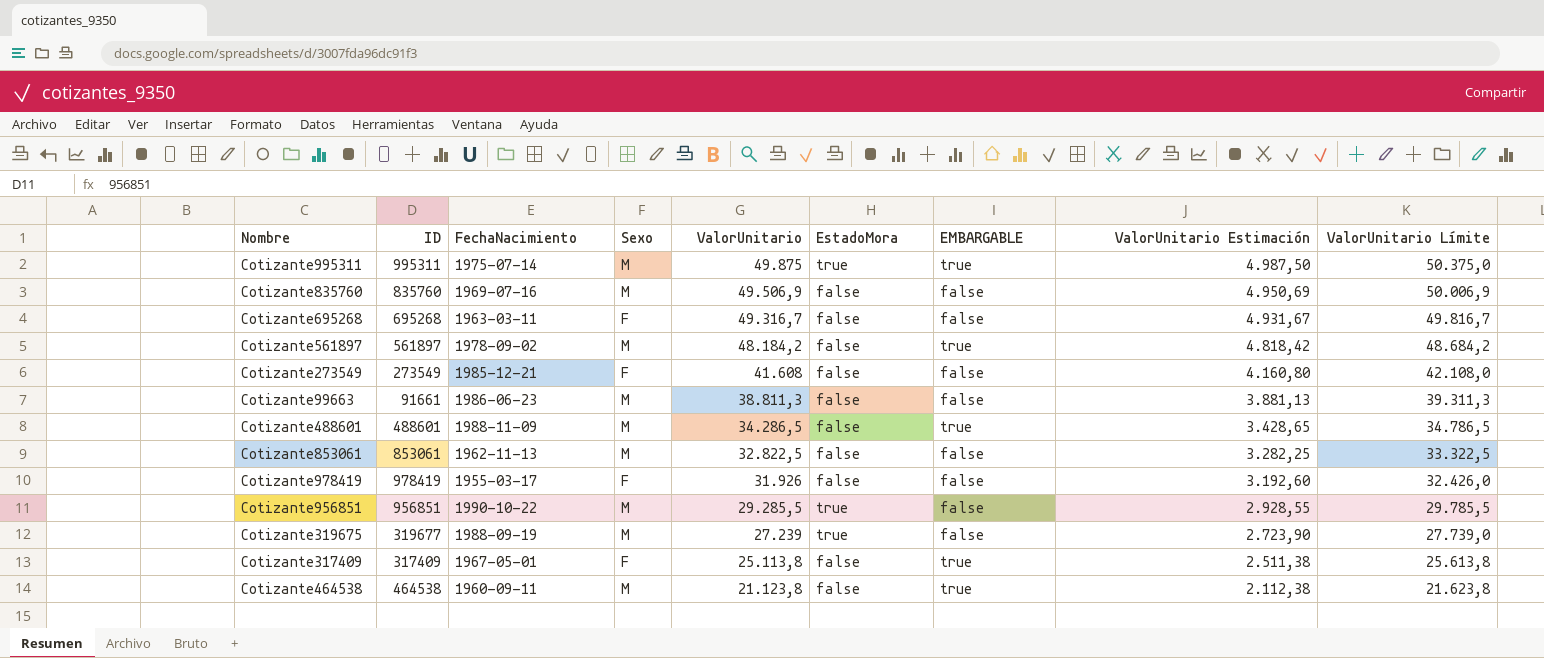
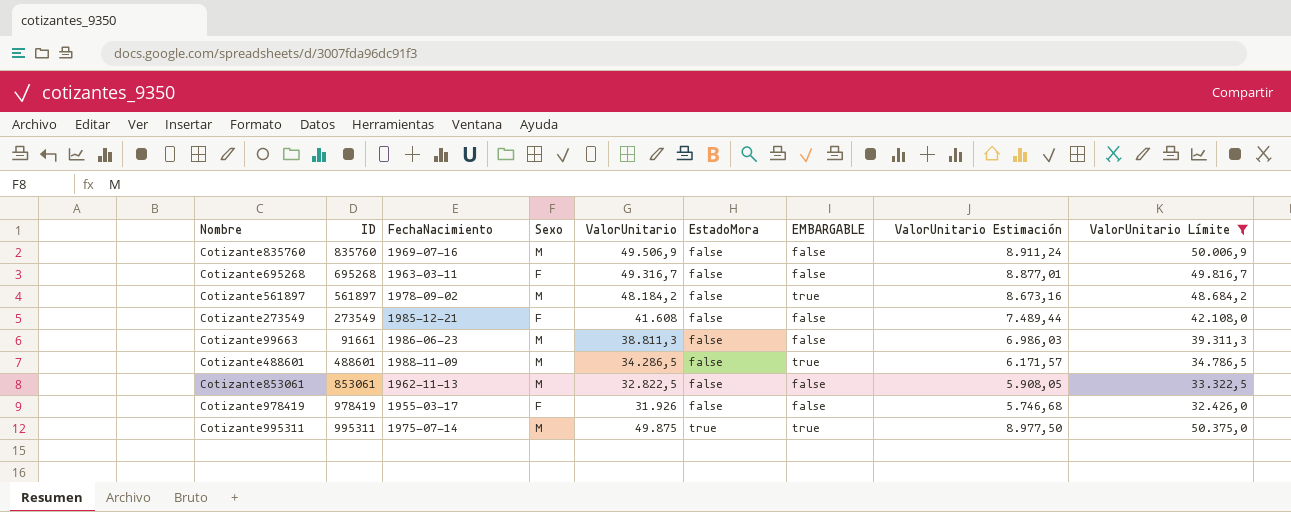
filter: none -> ValorUnitario Límite >= 32.426,0
row order: ValorUnitario descending -> EstadoMora ascending
column ValorUnitario Estimación | formula: [ValorUnitario] * 0,1 -> [ValorUnitario] * 0,18

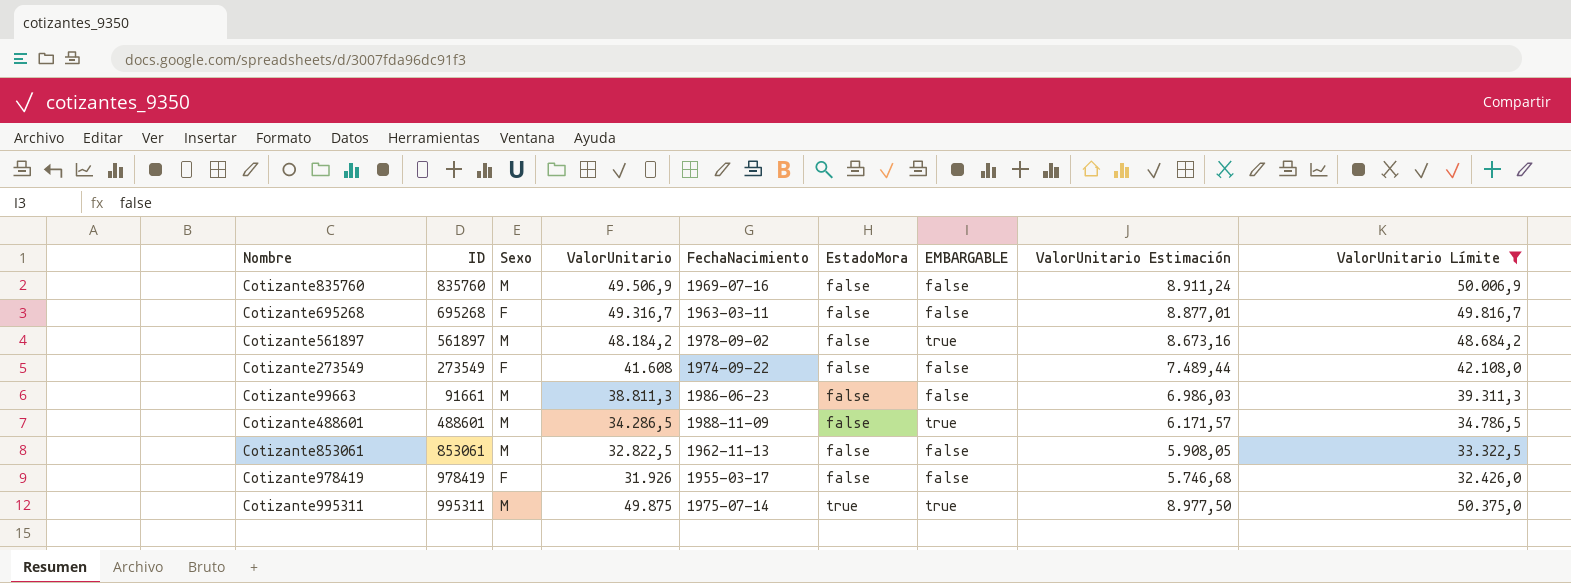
column FechaNacimiento | position: 3 -> 5
Cotizante273549 | FechaNacimiento: 1985-12-21 -> 1974-09-22

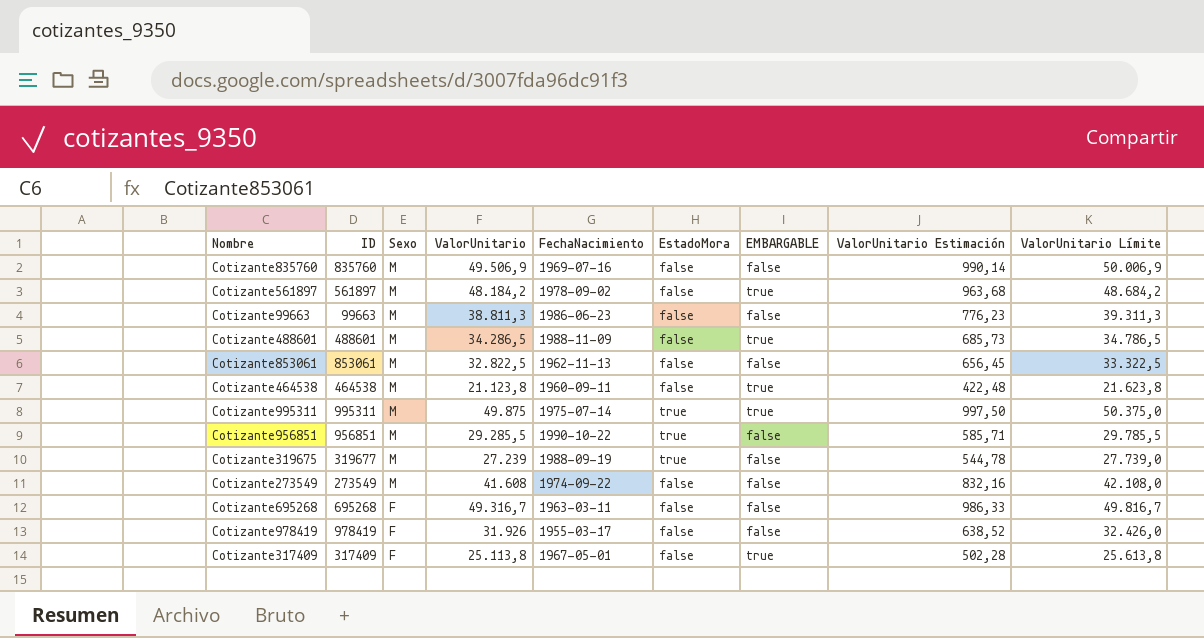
filter: ValorUnitario Límite >= 32.426,0 -> none
row order: EstadoMora ascending -> Sexo descending
column ValorUnitario Estimación | formula: [ValorUnitario] * 0,18 -> [ValorUnitario] * 0,02
Cotizante99663 | ID: 91661 -> 99663
Cotizante273549 | Sexo: F -> M

